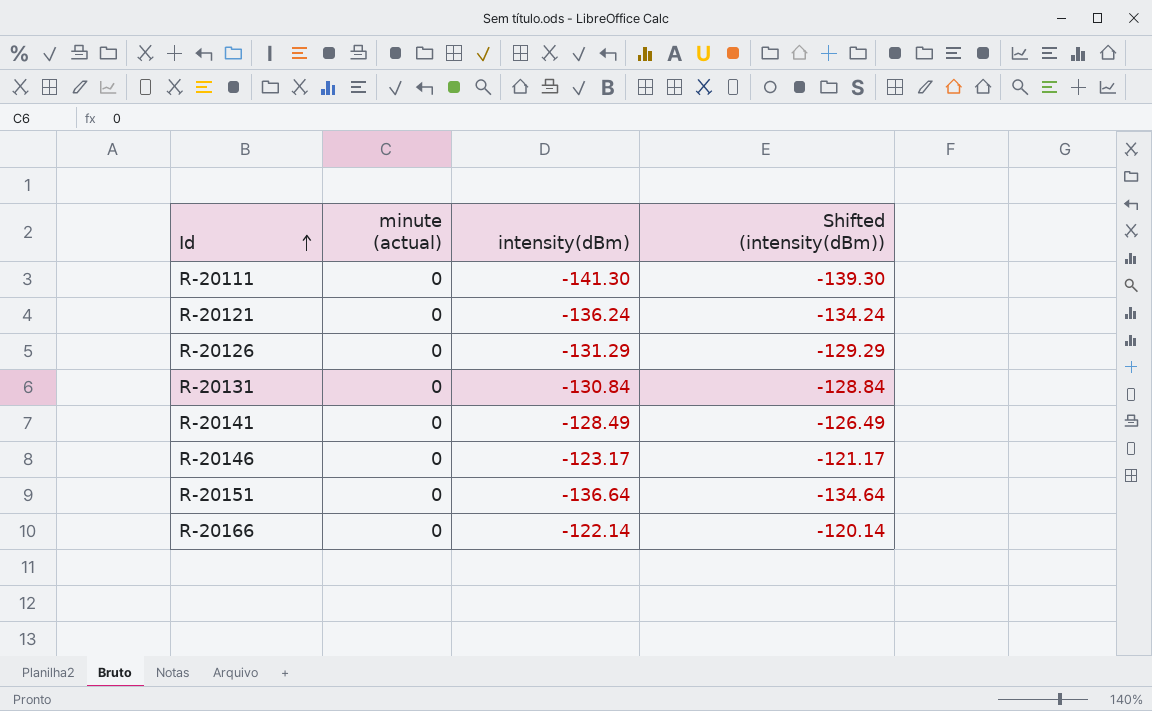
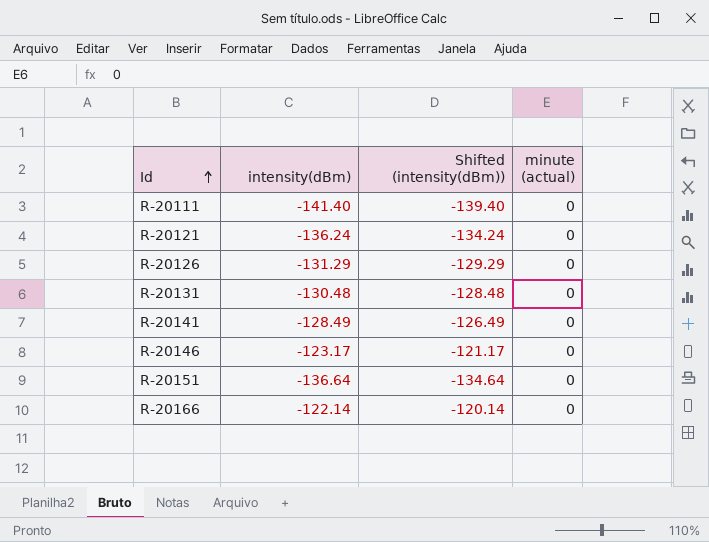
column minute (actual) | position: 2 -> 4
R-20111 | intensity(dBm): -141.30 -> -141.40
R-20111 | Shifted (intensity(dBm)): -139.30 -> -139.40
R-20131 | intensity(dBm): -130.84 -> -130.48
R-20131 | Shifted (intensity(dBm)): -128.84 -> -128.48

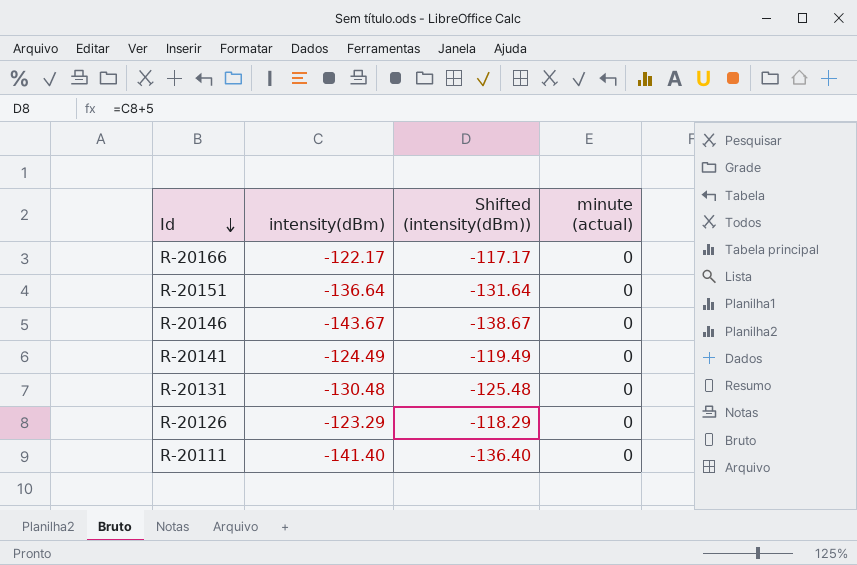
row order: Id ascending -> Id descending
column Shifted (intensity(dBm)) | formula: [intensity(dBm)] + 2 -> [intensity(dBm)] + 5
row R-20121: -136.24 | -134.24 | 0 -> none
R-20166 | intensity(dBm): -122.14 -> -122.17
R-20146 | intensity(dBm): -123.17 -> -143.67
R-20141 | intensity(dBm): -128.49 -> -124.49
R-20126 | intensity(dBm): -131.29 -> -123.29

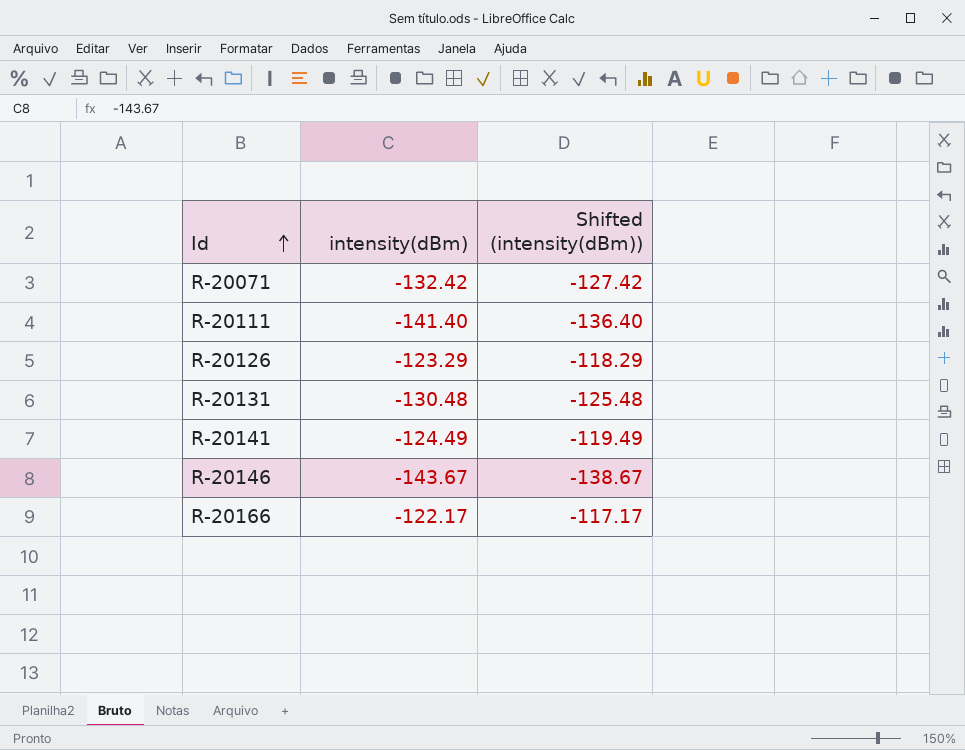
row order: Id descending -> Id ascending
column minute (actual) | position: 4 -> none
row R-20151: -136.64 | -131.64 | 0 -> none
row R-20071: none -> -132.42 | -127.42

